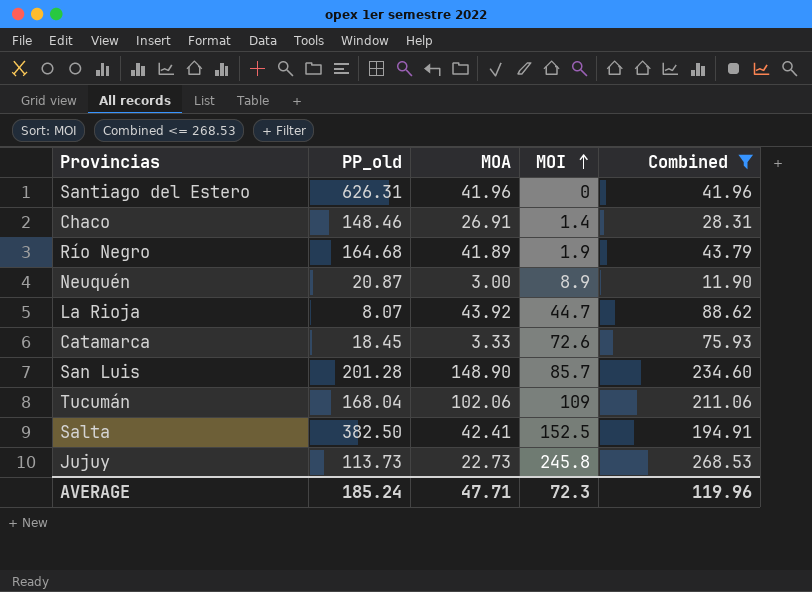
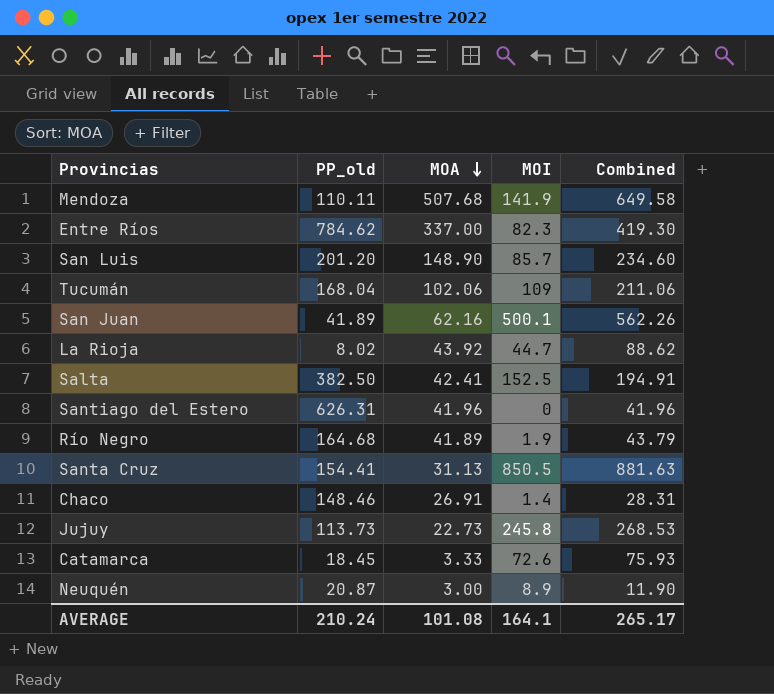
filter: Combined <= 268.53 -> none
row order: MOI ascending -> MOA descending
San Luis | PP_old: 201.28 -> 201.20
La Rioja | PP_old: 8.07 -> 8.02
AVERAGE | PP_old: 185.24 -> 210.24
AVERAGE | MOA: 47.71 -> 101.08
AVERAGE | MOI: 72.3 -> 164.1
AVERAGE | Combined: 119.96 -> 265.17

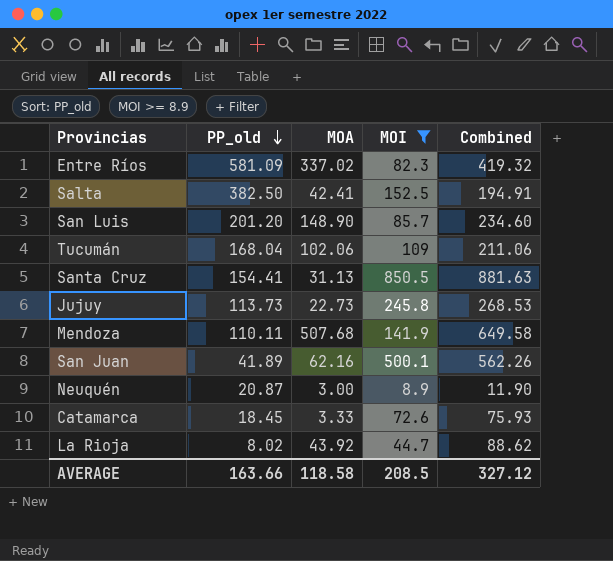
filter: none -> MOI >= 8.9
row order: MOA descending -> PP_old descending
Entre Ríos | PP_old: 784.62 -> 581.09
Entre Ríos | MOA: 337.00 -> 337.02
Entre Ríos | Combined: 419.30 -> 419.32
AVERAGE | PP_old: 210.24 -> 163.66
AVERAGE | MOA: 101.08 -> 118.58
AVERAGE | MOI: 164.1 -> 208.5
AVERAGE | Combined: 265.17 -> 327.12

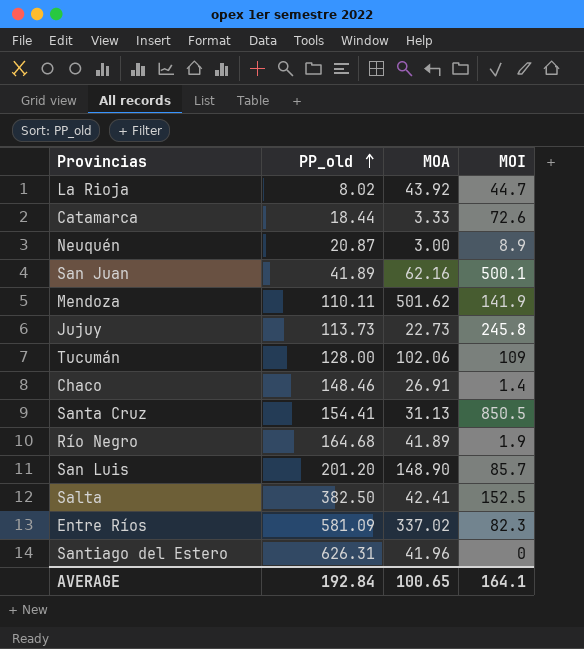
filter: MOI >= 8.9 -> none
row order: PP_old descending -> PP_old ascending
column Combined | formula: [MOA] + [MOI] -> none
Catamarca | PP_old: 18.45 -> 18.44
Mendoza | MOA: 507.68 -> 501.62
Tucumán | PP_old: 168.04 -> 128.00
AVERAGE | PP_old: 163.66 -> 192.84
AVERAGE | MOA: 118.58 -> 100.65
AVERAGE | MOI: 208.5 -> 164.1

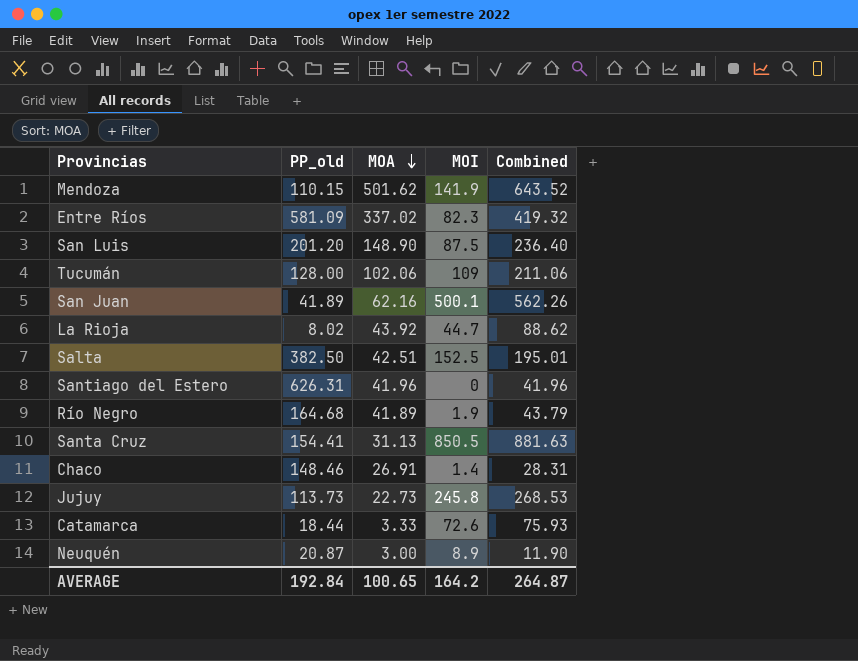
row order: PP_old ascending -> MOA descending
column Combined | formula: none -> [MOA] + [MOI]
Mendoza | PP_old: 110.11 -> 110.15
San Luis | MOI: 85.7 -> 87.5
Salta | MOA: 42.41 -> 42.51
AVERAGE | MOI: 164.1 -> 164.2

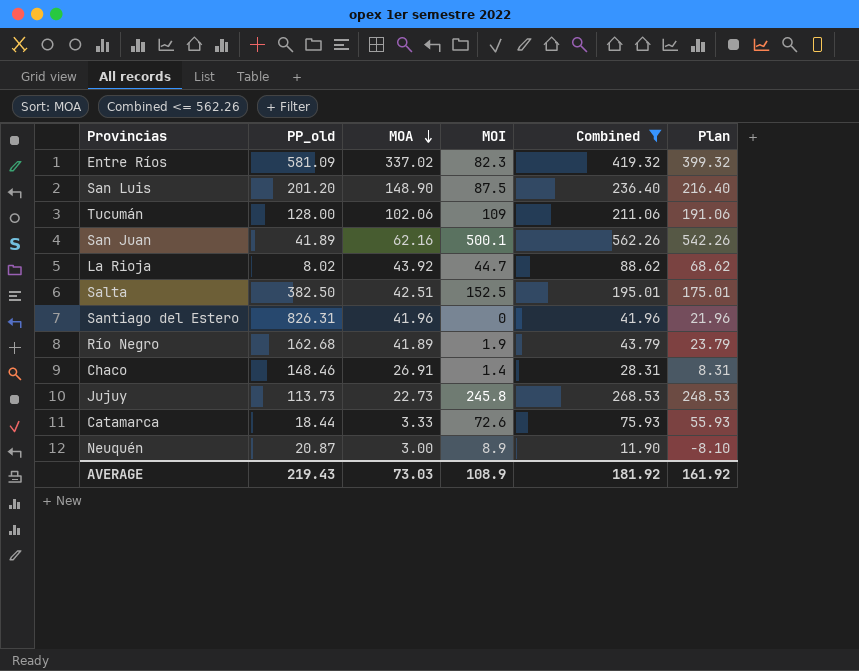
filter: none -> Combined <= 562.26
column Plan | formula: none -> [Combined] - 20
Santiago del Estero | PP_old: 626.31 -> 826.31
Río Negro | PP_old: 164.68 -> 162.68
AVERAGE | PP_old: 192.84 -> 219.43
AVERAGE | MOA: 100.65 -> 73.03
AVERAGE | MOI: 164.2 -> 108.9
AVERAGE | Combined: 264.87 -> 181.92

